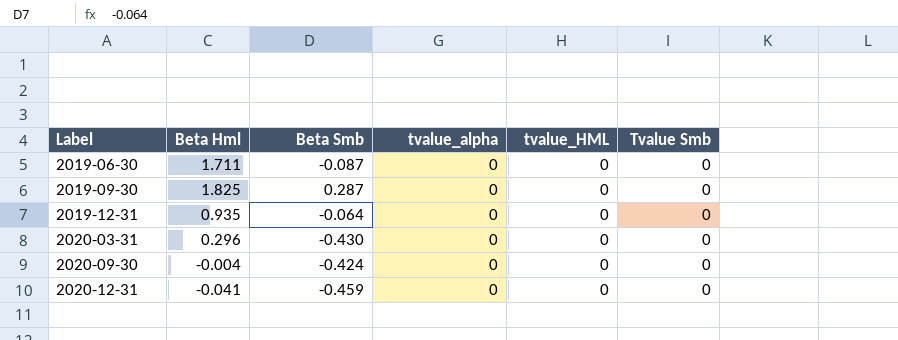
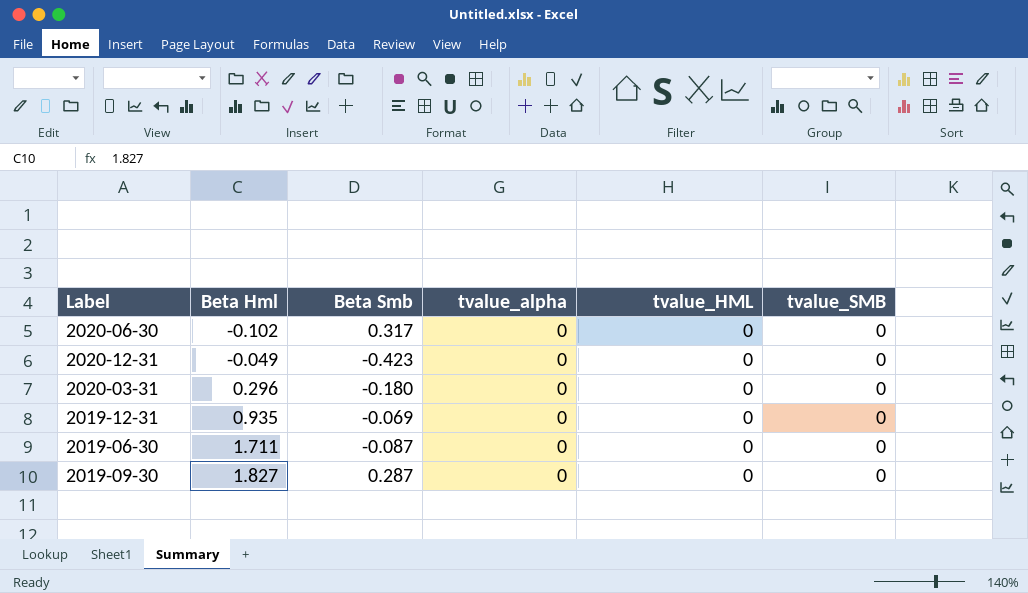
row order: Label ascending -> Beta Hml ascending
column name: Tvalue Smb -> tvalue_SMB
row 2020-09-30: -0.004 | -0.424 | 0 | 0 | 0 -> none
row 2020-06-30: none -> -0.102 | 0.317 | 0 | 0 | 0
2020-12-31 | Beta Hml: -0.041 -> -0.049
2020-12-31 | Beta Smb: -0.459 -> -0.423
2020-03-31 | Beta Smb: -0.430 -> -0.180
2019-12-31 | Beta Smb: -0.064 -> -0.069
2019-09-30 | Beta Hml: 1.825 -> 1.827

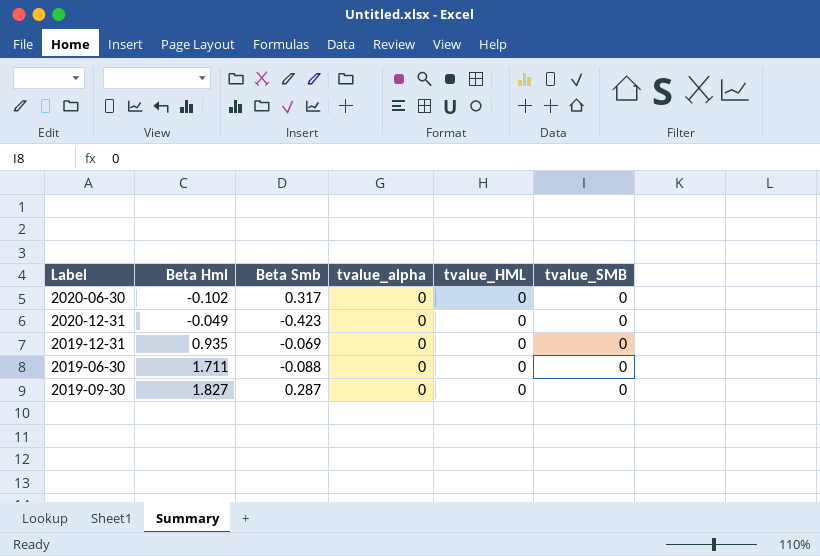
row 2020-03-31: 0.296 | -0.180 | 0 | 0 | 0 -> none
2019-06-30 | Beta Smb: -0.087 -> -0.088

